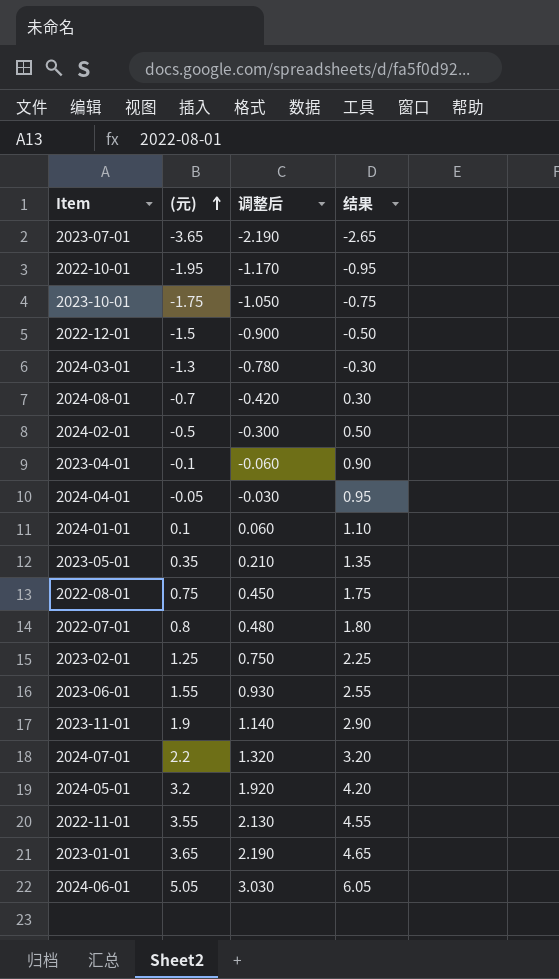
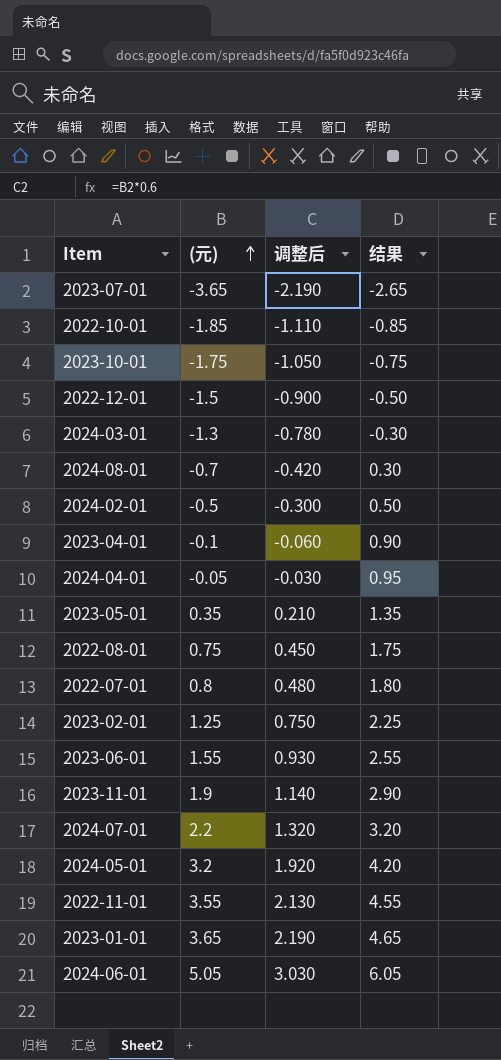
row 2024-01-01: 0.1 | 0.060 | 1.10 -> none
2022-10-01 | (元): -1.95 -> -1.85
2022-10-01 | 调整后: -1.170 -> -1.110
2022-10-01 | 结果: -0.95 -> -0.85

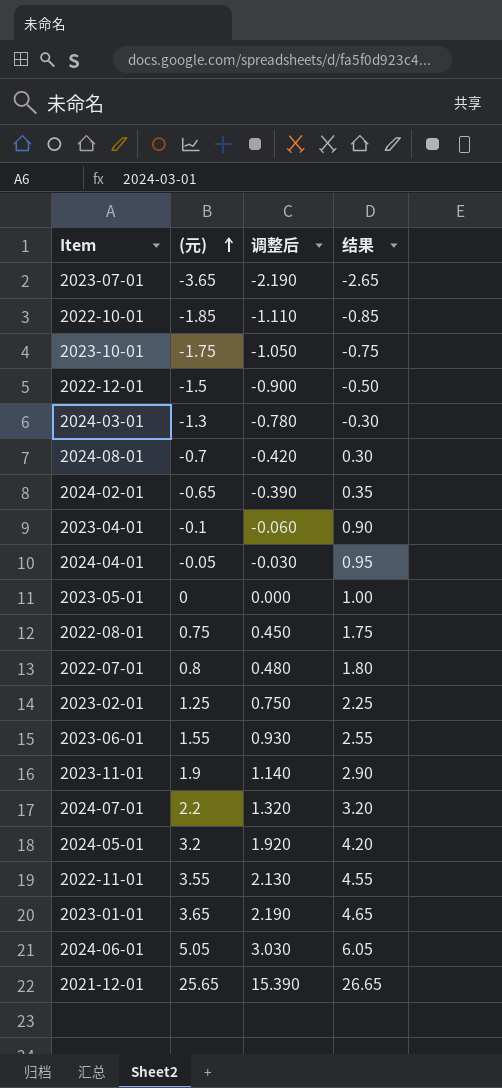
2024-02-01 | (元): -0.5 -> -0.65
2024-02-01 | 调整后: -0.300 -> -0.390
2024-02-01 | 结果: 0.50 -> 0.35
2023-05-01 | (元): 0.35 -> 0
2023-05-01 | 调整后: 0.210 -> 0.000
2023-05-01 | 结果: 1.35 -> 1.00
row 2021-12-01: none -> 25.65 | 15.390 | 26.65

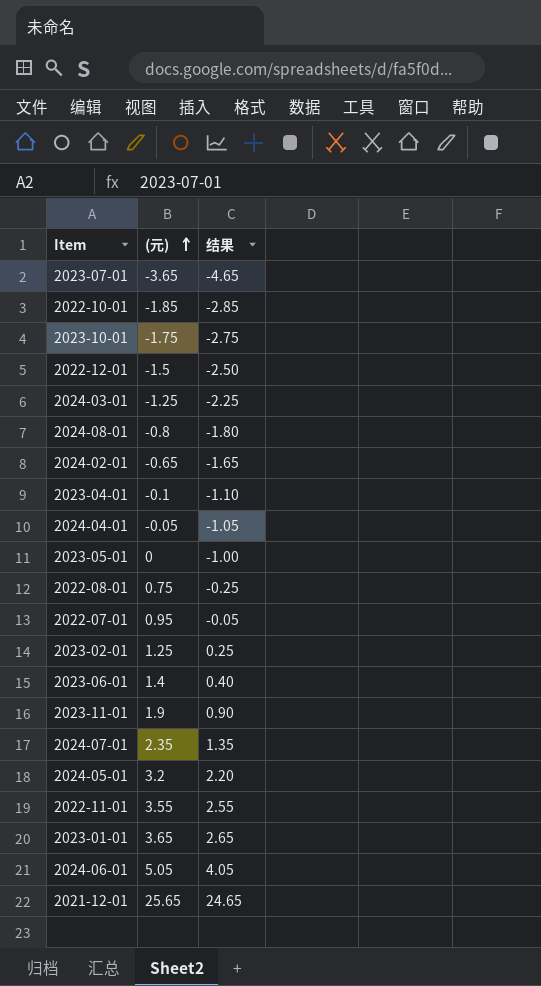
column 调整后 | formula: [(元)] * 0.6 -> none
column 结果 | formula: [(元)] + 1 -> [(元)] - 1
2024-03-01 | (元): -1.3 -> -1.25
2024-08-01 | (元): -0.7 -> -0.8
2022-07-01 | (元): 0.8 -> 0.95
2023-06-01 | (元): 1.55 -> 1.4
2024-07-01 | (元): 2.2 -> 2.35

